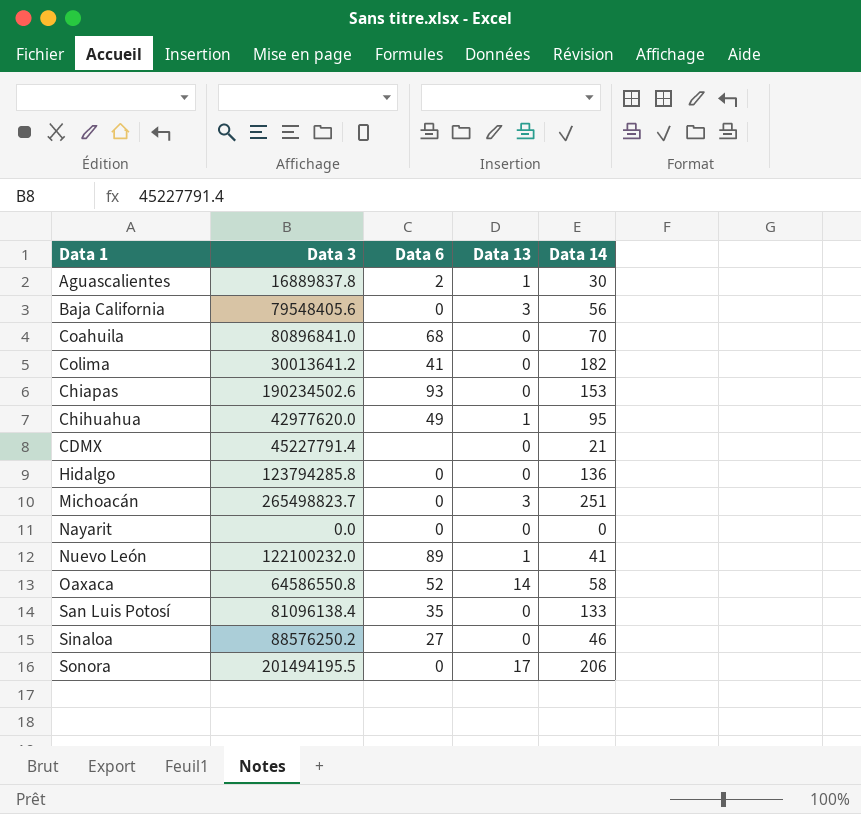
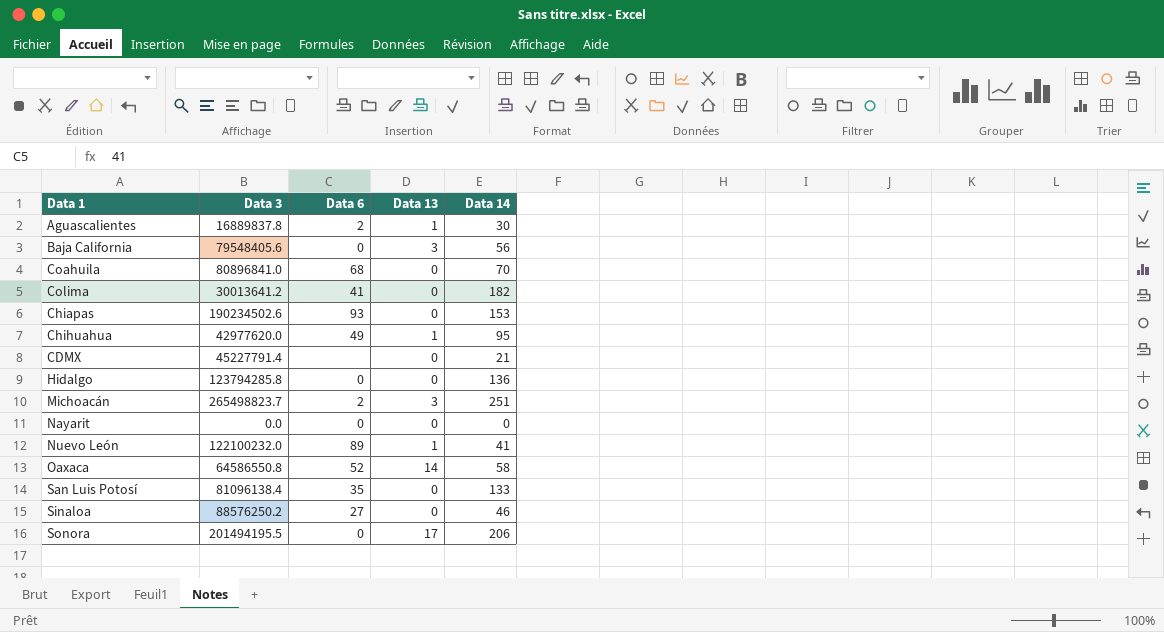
Michoacán | Data 6: 0 -> 2

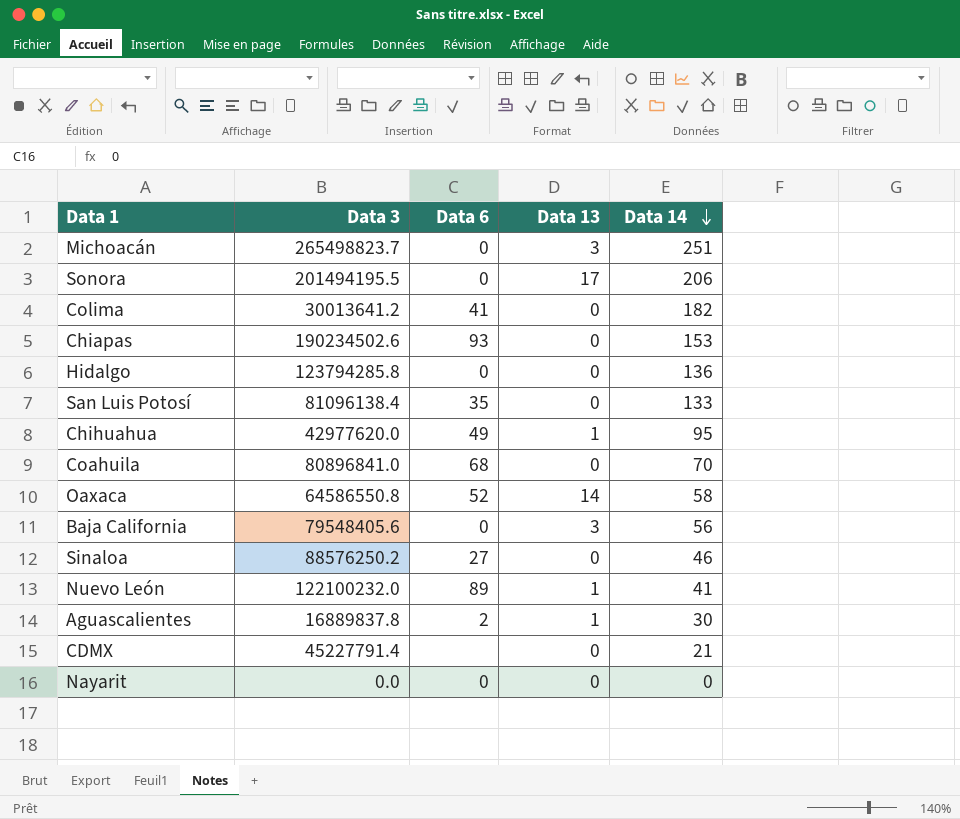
row order: none -> Data 14 descending
Michoacán | Data 6: 2 -> 0

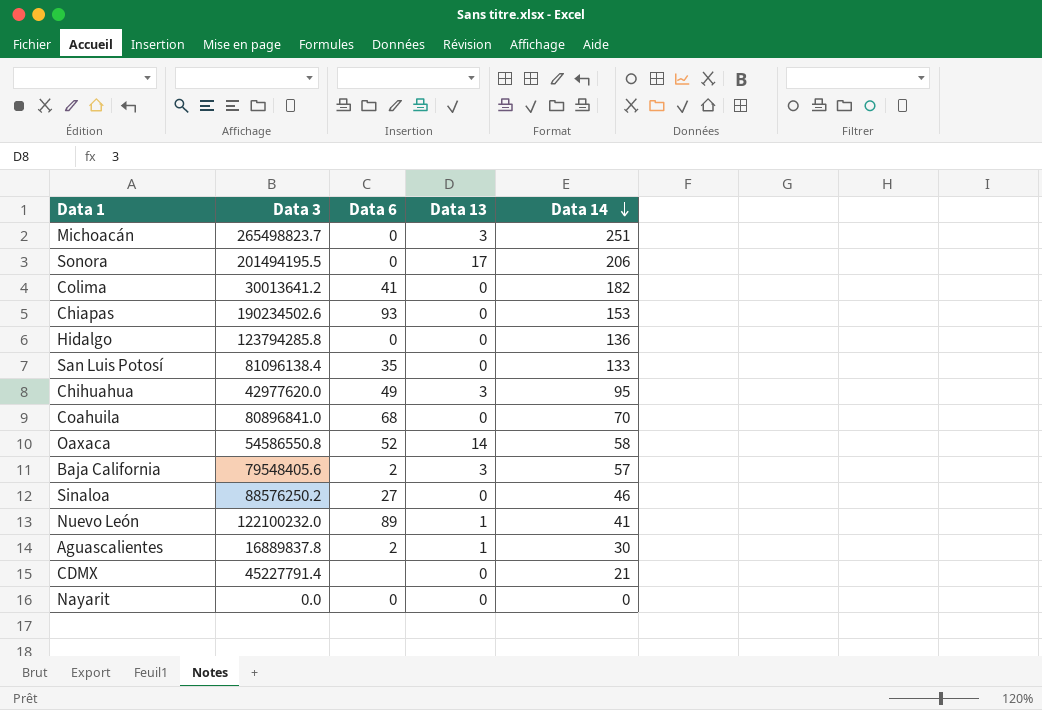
Chihuahua | Data 13: 1 -> 3
Oaxaca | Data 3: 64586550.8 -> 54586550.8
Baja California | Data 6: 0 -> 2
Baja California | Data 14: 56 -> 57

